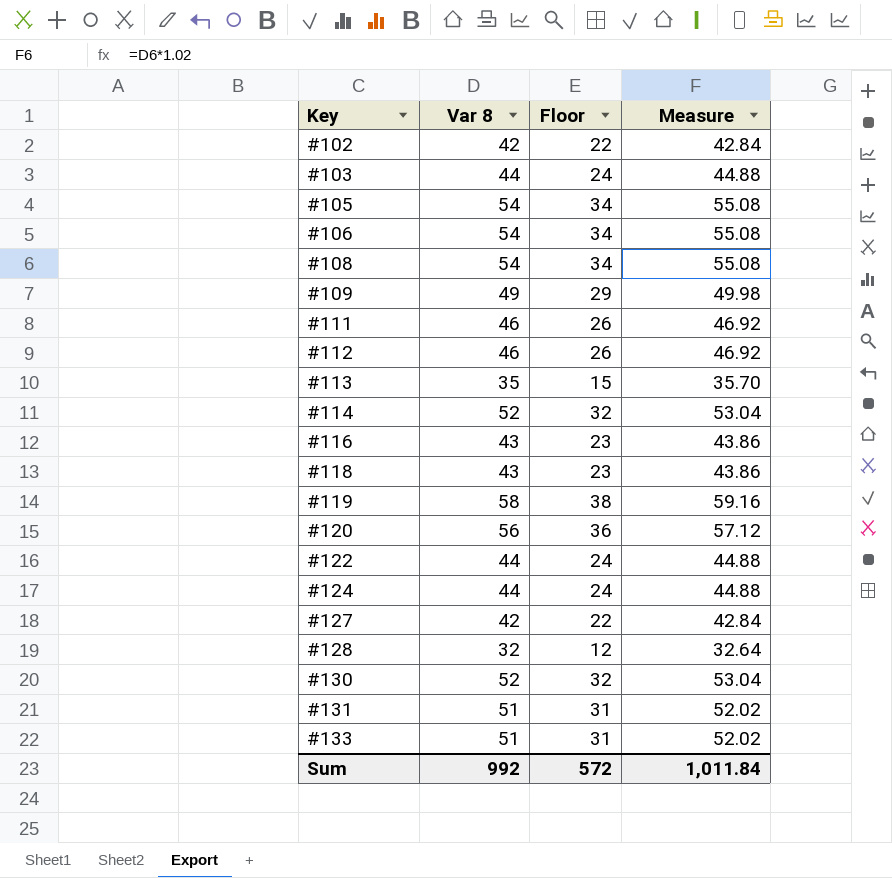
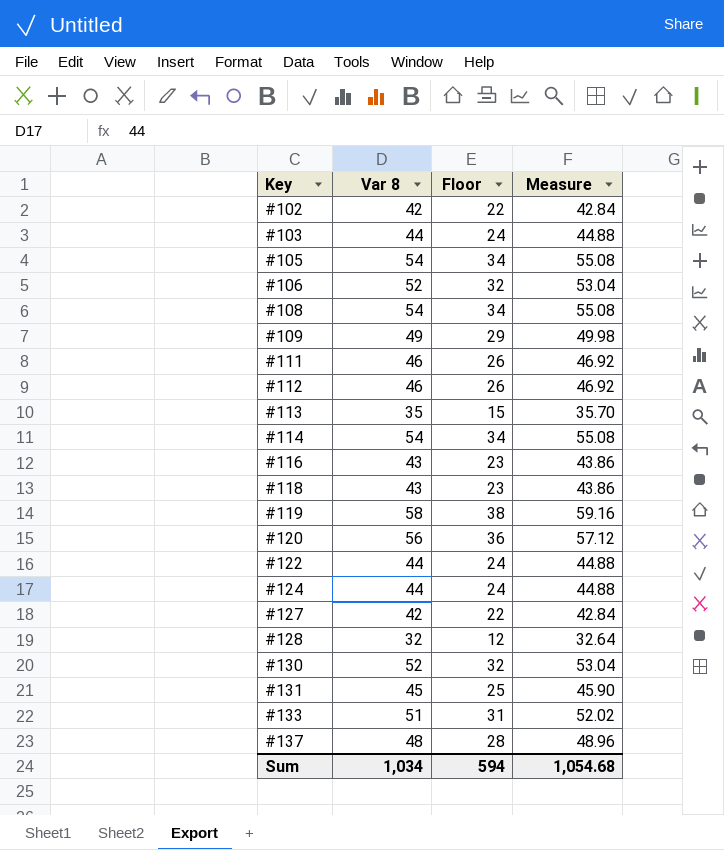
#106 | Var 8: 54 -> 52
#106 | Floor: 34 -> 32
#106 | Measure: 55.08 -> 53.04
#114 | Var 8: 52 -> 54
#114 | Floor: 32 -> 34
#114 | Measure: 53.04 -> 55.08
#131 | Var 8: 51 -> 45
#131 | Floor: 31 -> 25
#131 | Measure: 52.02 -> 45.90
row #137: none -> 48 | 28 | 48.96
Sum | Var 8: 992 -> 1,034
Sum | Floor: 572 -> 594
Sum | Measure: 1,011.84 -> 1,054.68

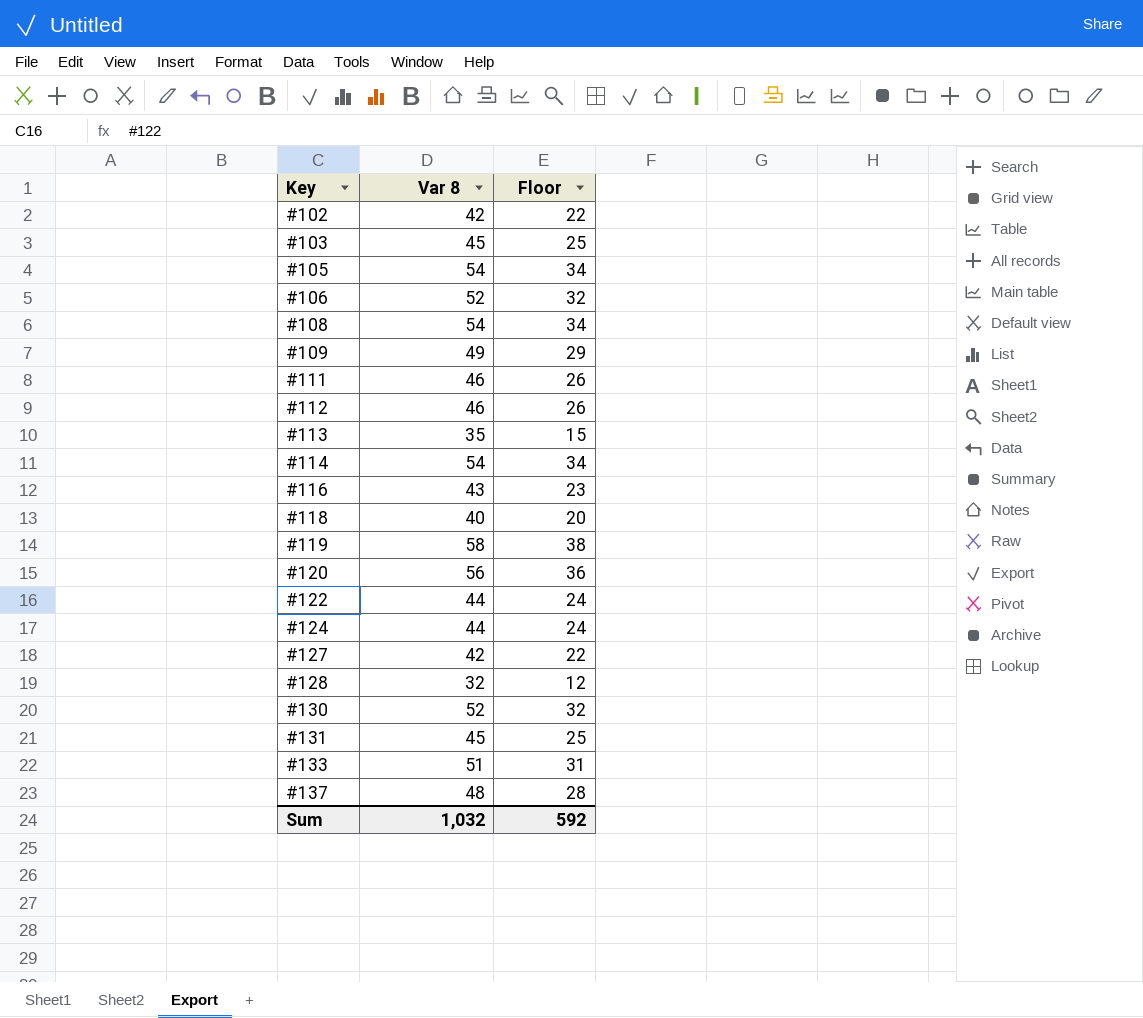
column Measure | formula: [Var 8] * 1.02 -> none
#103 | Var 8: 44 -> 45
#103 | Floor: 24 -> 25
#118 | Var 8: 43 -> 40
#118 | Floor: 23 -> 20
Sum | Var 8: 1,034 -> 1,032
Sum | Floor: 594 -> 592

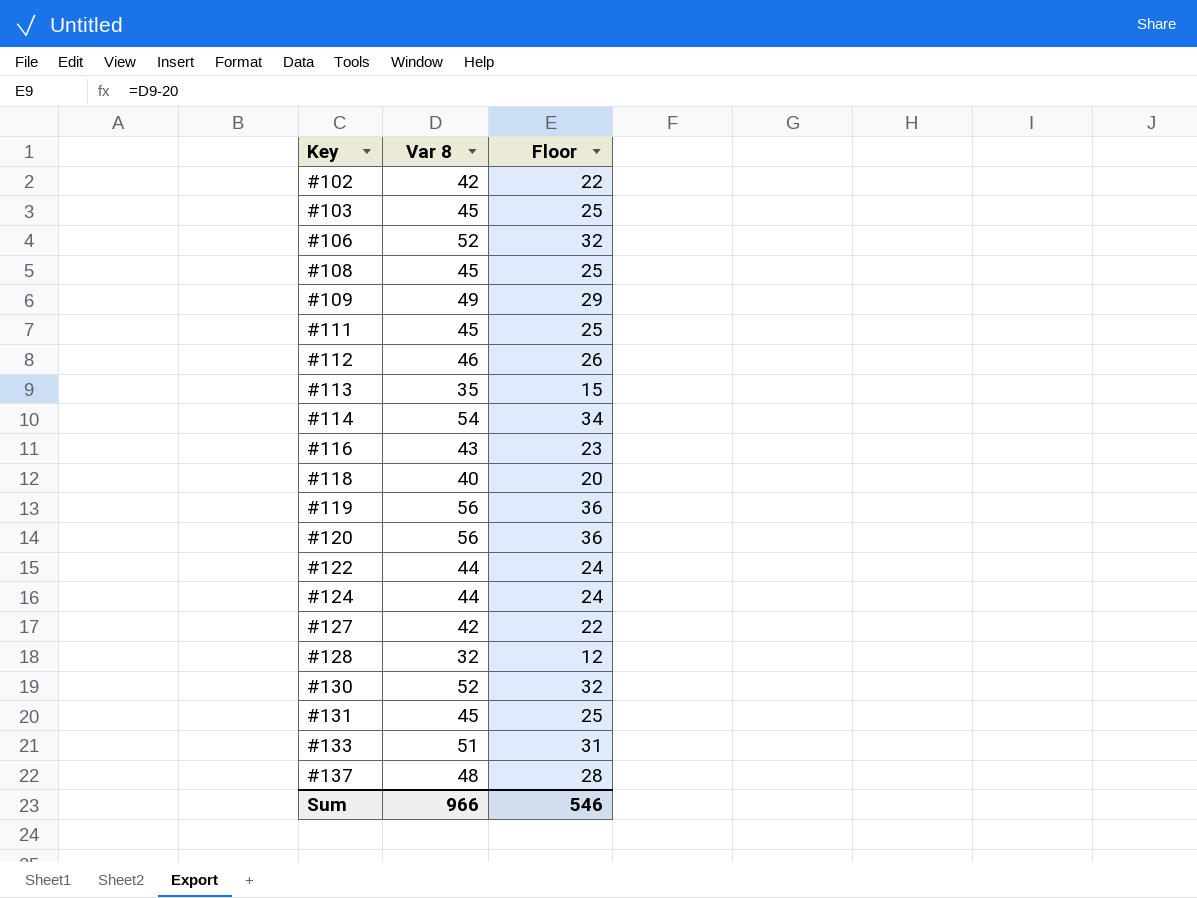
row #105: 54 | 34 -> none
#108 | Var 8: 54 -> 45
#108 | Floor: 34 -> 25
#111 | Var 8: 46 -> 45
#111 | Floor: 26 -> 25
#119 | Var 8: 58 -> 56
#119 | Floor: 38 -> 36
Sum | Var 8: 1,032 -> 966
Sum | Floor: 592 -> 546

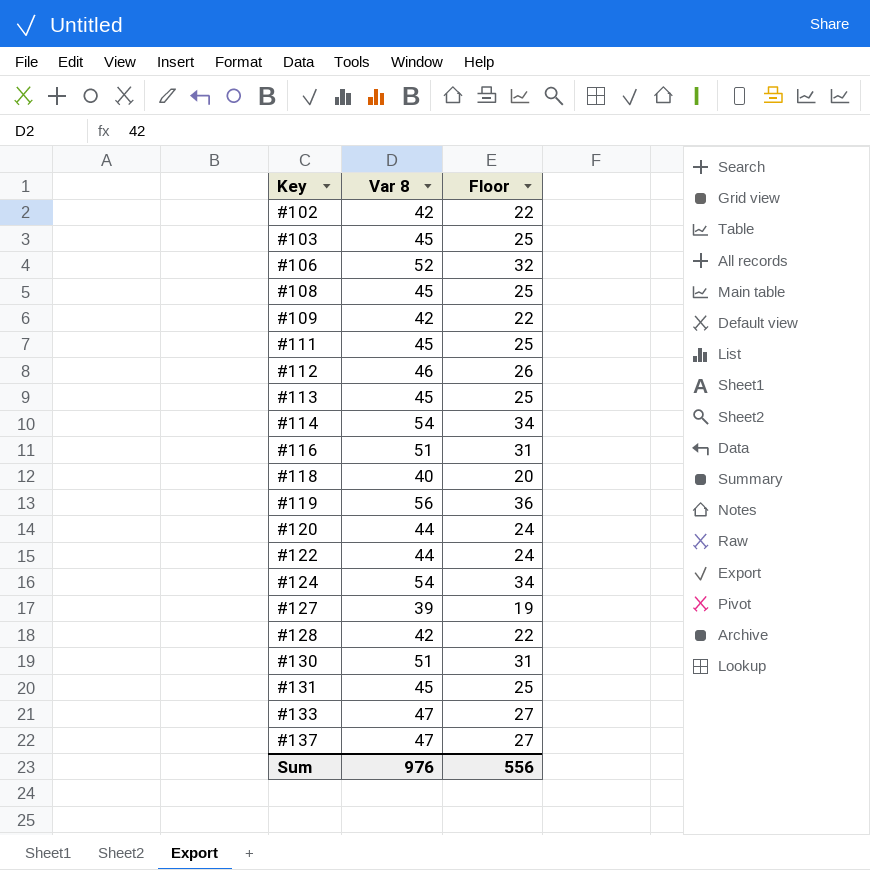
#109 | Var 8: 49 -> 42
#109 | Floor: 29 -> 22
#113 | Var 8: 35 -> 45
#113 | Floor: 15 -> 25
#116 | Var 8: 43 -> 51
#116 | Floor: 23 -> 31
#120 | Var 8: 56 -> 44
#120 | Floor: 36 -> 24
#124 | Var 8: 44 -> 54
#124 | Floor: 24 -> 34
#127 | Var 8: 42 -> 39
#127 | Floor: 22 -> 19
#128 | Var 8: 32 -> 42
#128 | Floor: 12 -> 22
#130 | Var 8: 52 -> 51
#130 | Floor: 32 -> 31
#133 | Var 8: 51 -> 47
#133 | Floor: 31 -> 27
#137 | Var 8: 48 -> 47
#137 | Floor: 28 -> 27
Sum | Var 8: 966 -> 976
Sum | Floor: 546 -> 556

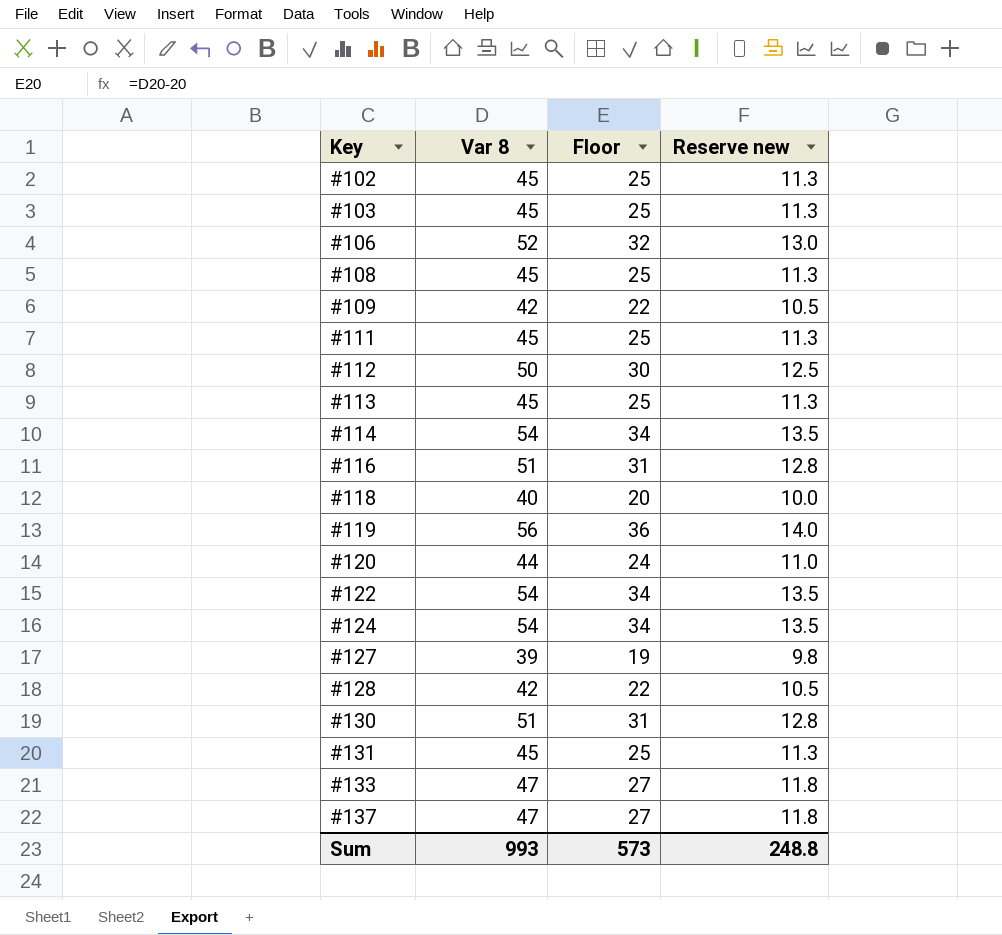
column Reserve new | formula: none -> [Var 8] * 0.25
#102 | Var 8: 42 -> 45
#102 | Floor: 22 -> 25
#112 | Var 8: 46 -> 50
#112 | Floor: 26 -> 30
#122 | Var 8: 44 -> 54
#122 | Floor: 24 -> 34
Sum | Var 8: 976 -> 993
Sum | Floor: 556 -> 573

